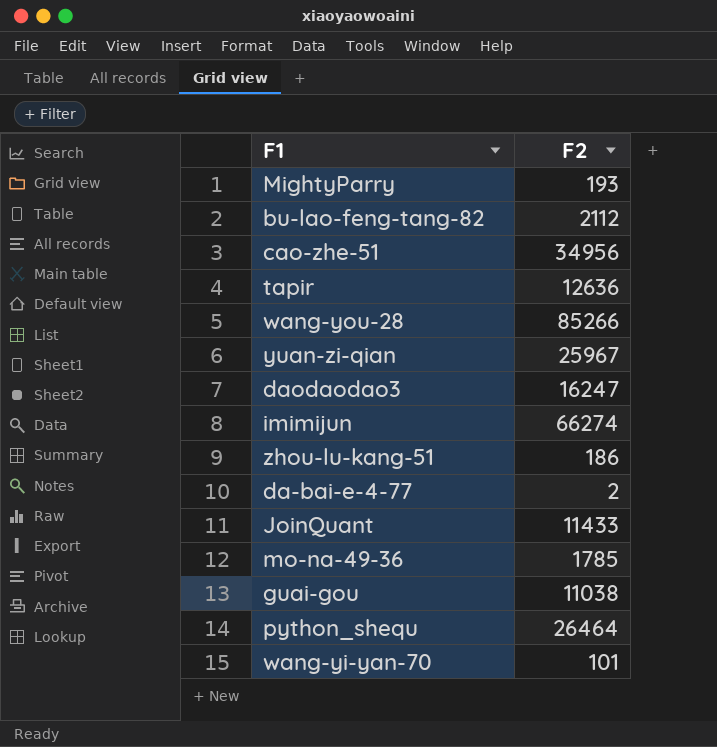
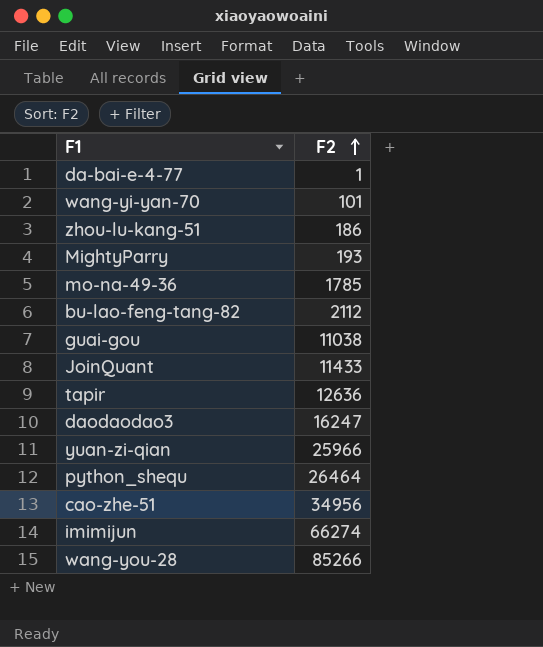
row order: none -> F2 ascending
da-bai-e-4-77 | F2: 2 -> 1
yuan-zi-qian | F2: 25967 -> 25966

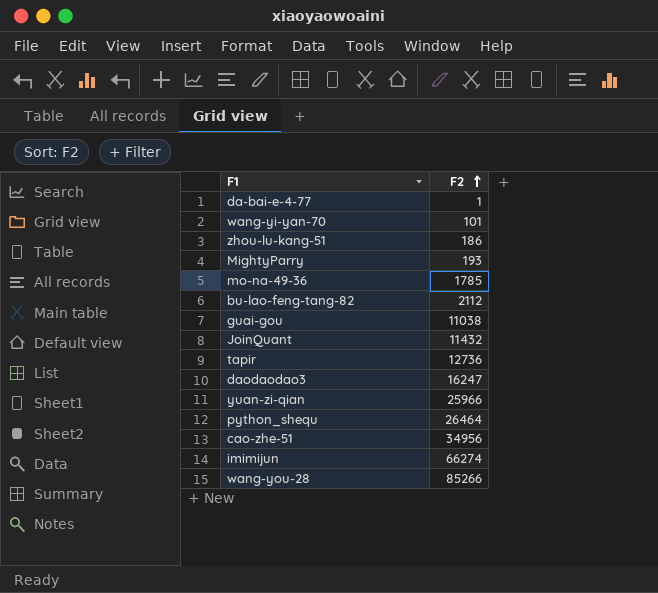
JoinQuant | F2: 11433 -> 11432
tapir | F2: 12636 -> 12736

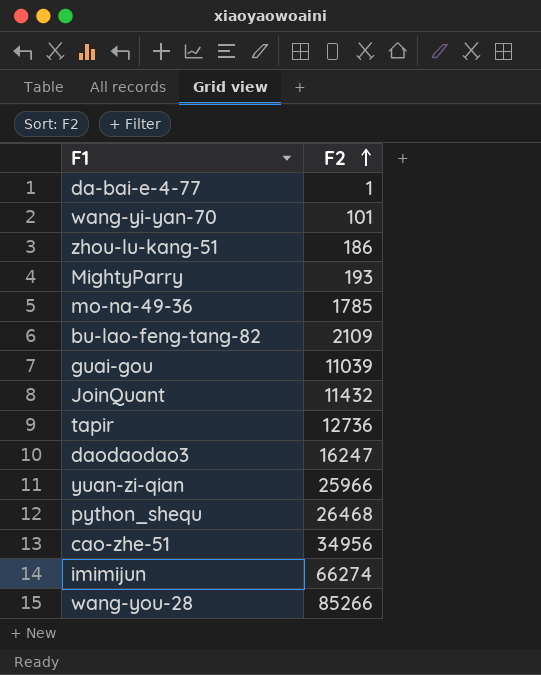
bu-lao-feng-tang-82 | F2: 2112 -> 2109
guai-gou | F2: 11038 -> 11039
python_shequ | F2: 26464 -> 26468

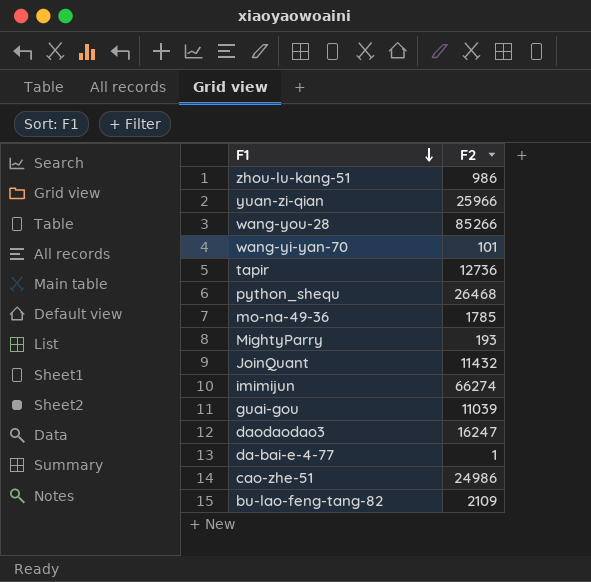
row order: F2 ascending -> F1 descending
zhou-lu-kang-51 | F2: 186 -> 986
cao-zhe-51 | F2: 34956 -> 24986

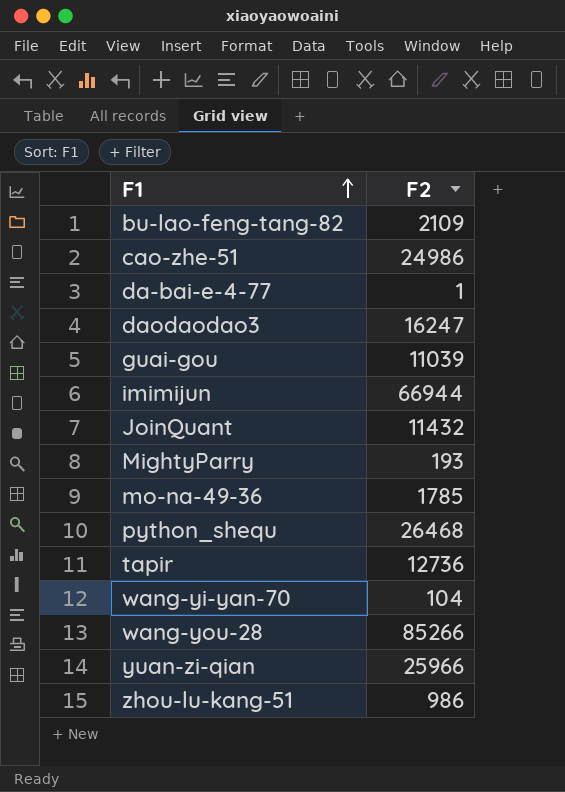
row order: F1 descending -> F1 ascending
imimijun | F2: 66274 -> 66944
wang-yi-yan-70 | F2: 101 -> 104

